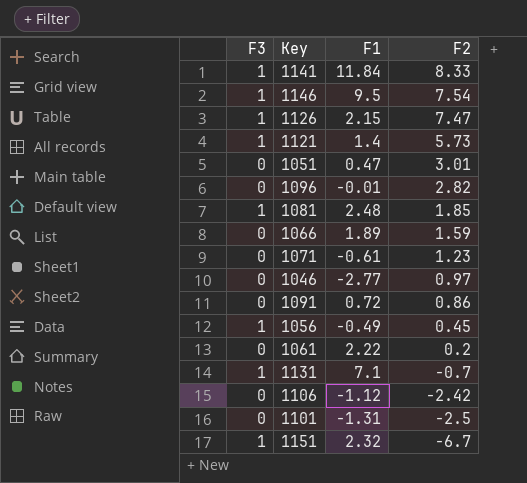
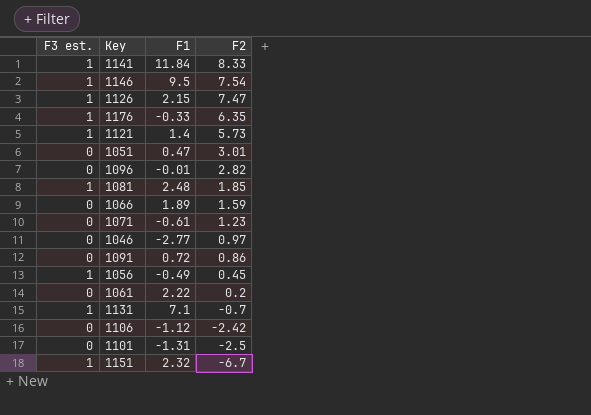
column name: F3 -> F3 est.
row 1176: none -> 1 | -0.33 | 6.35

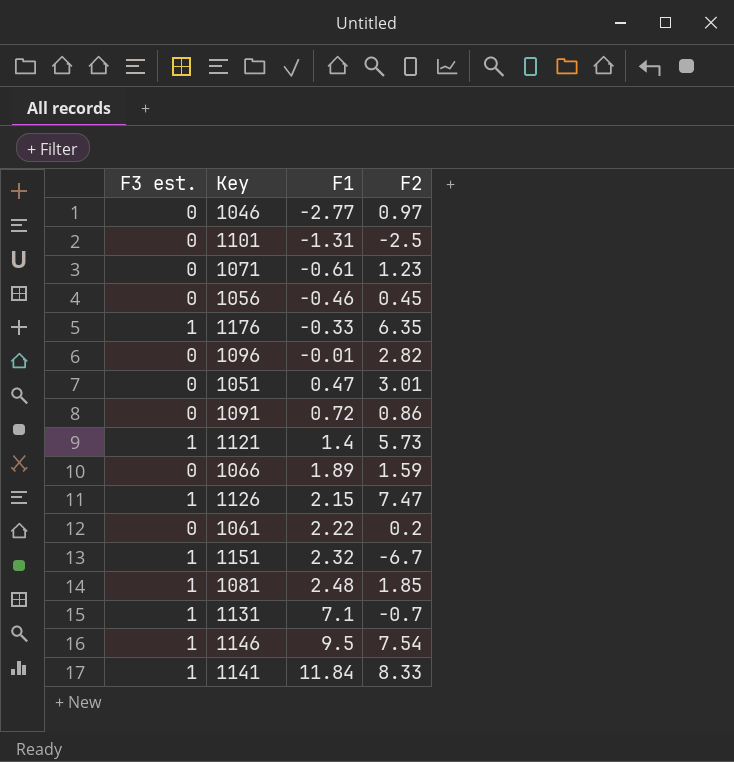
row order: F2 descending -> F1 ascending
row 1106: 0 | -1.12 | -2.42 -> none
1056 | F3 est.: 1 -> 0
1056 | F1: -0.49 -> -0.46

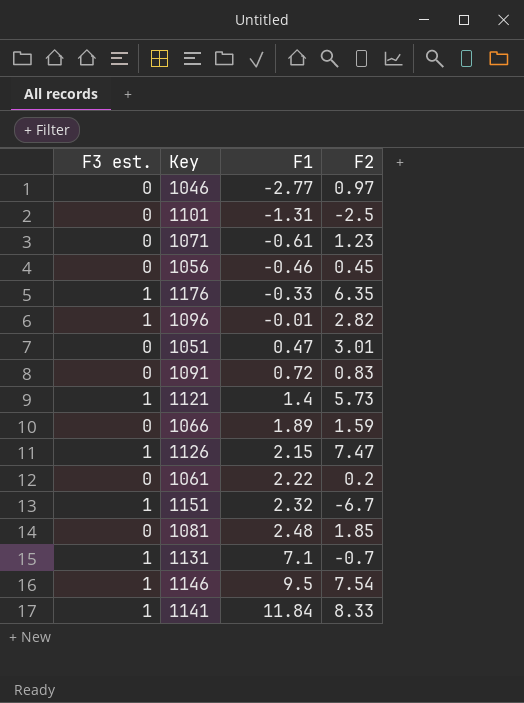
1096 | F3 est.: 0 -> 1
1091 | F2: 0.86 -> 0.83
1081 | F3 est.: 1 -> 0

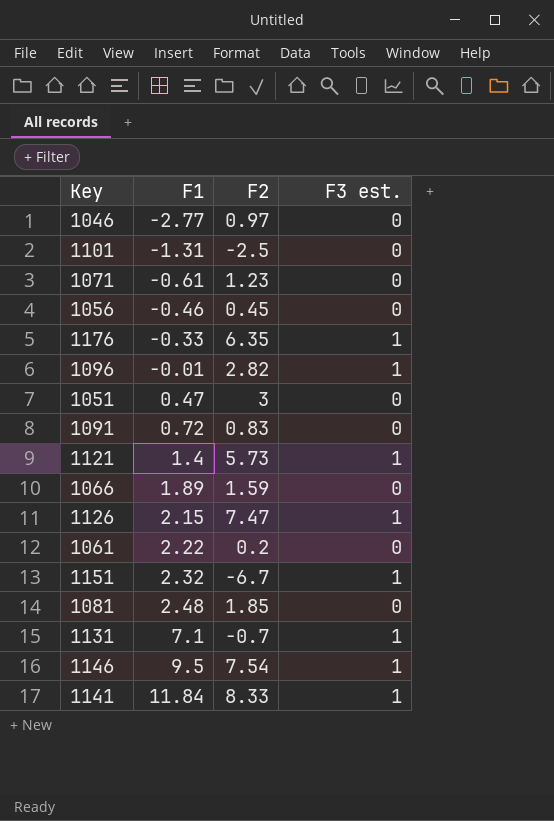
column F3 est. | position: 1 -> 4
1051 | F2: 3.01 -> 3

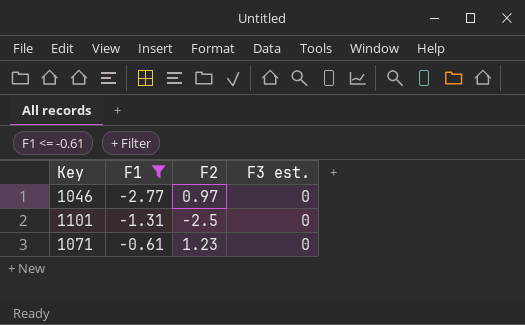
filter: none -> F1 <= -0.61

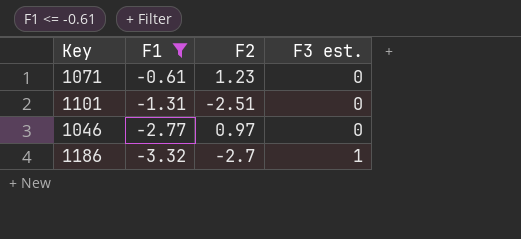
row order: F1 ascending -> F1 descending
1101 | F2: -2.5 -> -2.51
row 1186: none -> -3.32 | -2.7 | 1

